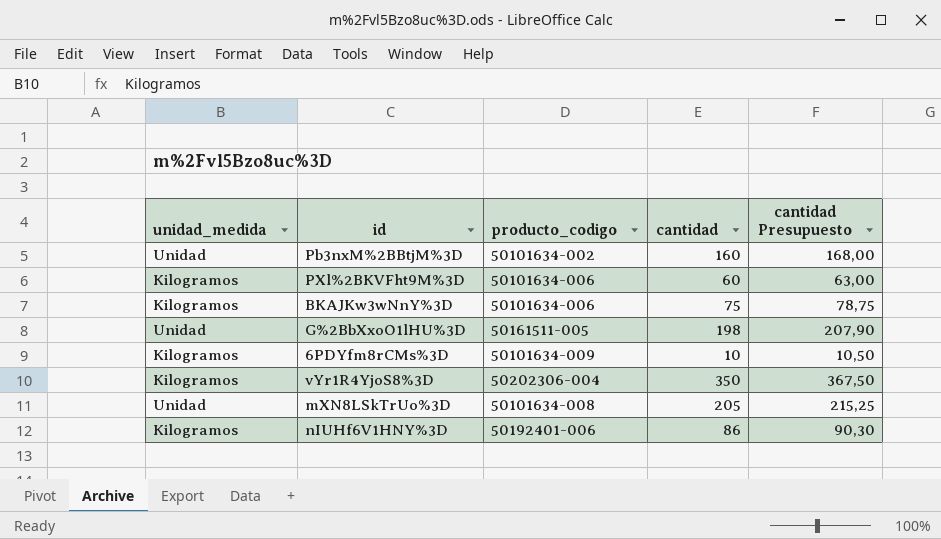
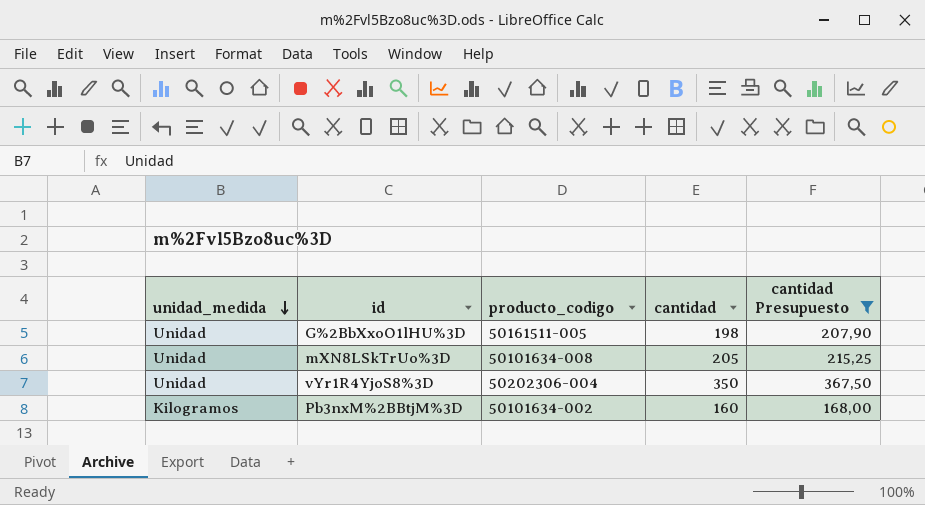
filter: none -> cantidad Presupuesto >= 168,00
row order: none -> unidad_medida descending
vYr1R4YjoS8%3D | unidad_medida: Kilogramos -> Unidad
Pb3nxM%2BBtjM%3D | unidad_medida: Unidad -> Kilogramos

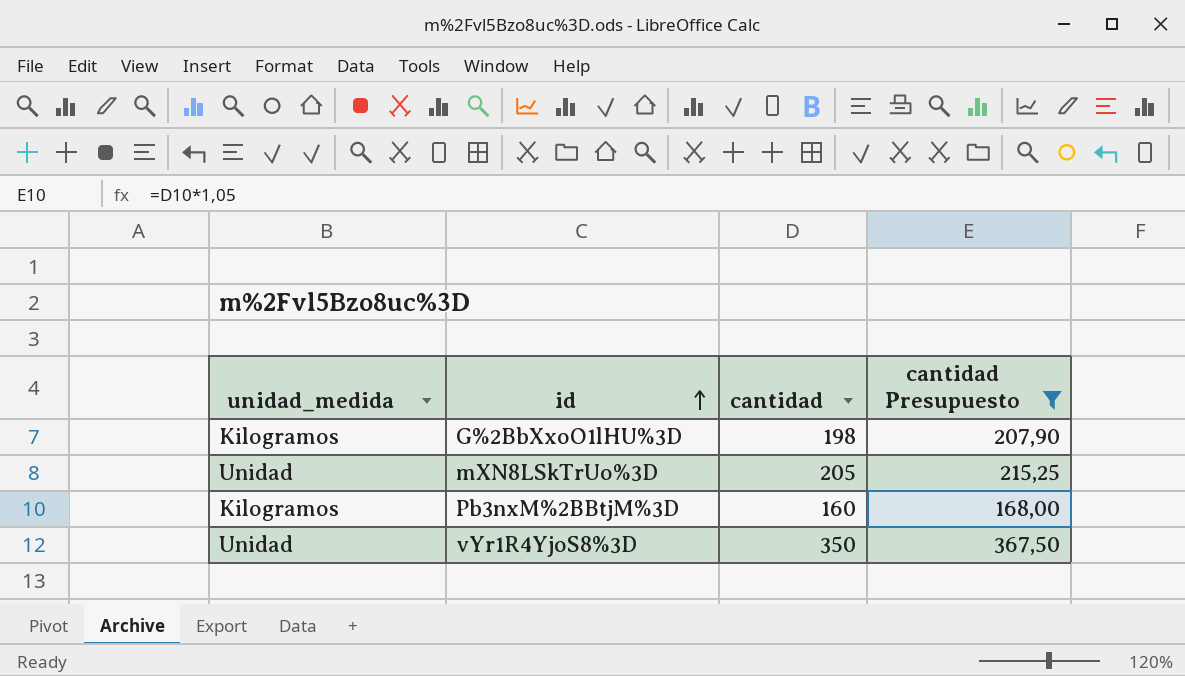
row order: unidad_medida descending -> id ascending
column producto_codigo | position: 3 -> none
G%2BbXxoO1lHU%3D | unidad_medida: Unidad -> Kilogramos

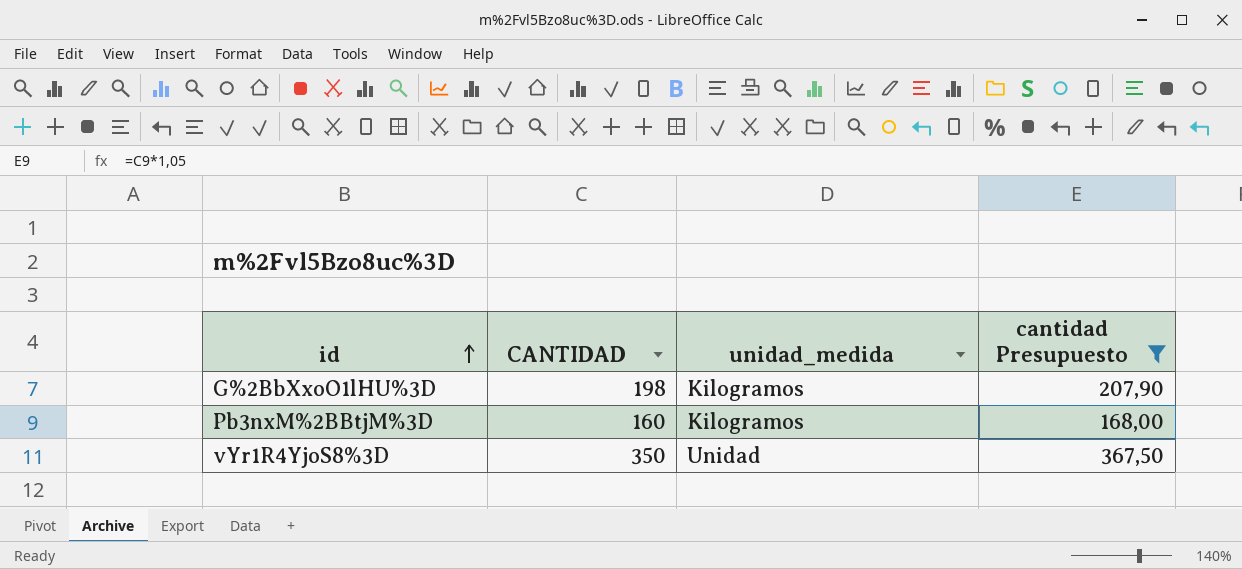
column name: cantidad -> CANTIDAD
column unidad_medida | position: 1 -> 3
row mXN8LSkTrUo%3D: Unidad | 205 | 215,25 -> none

